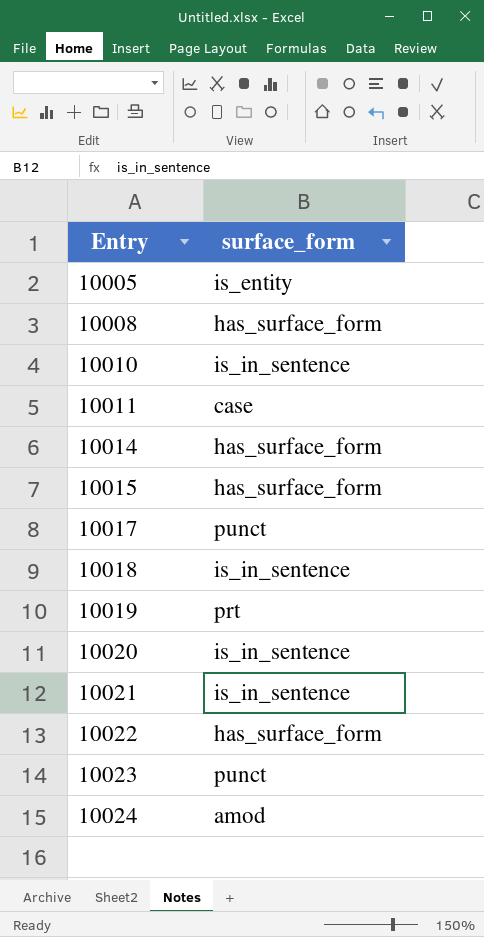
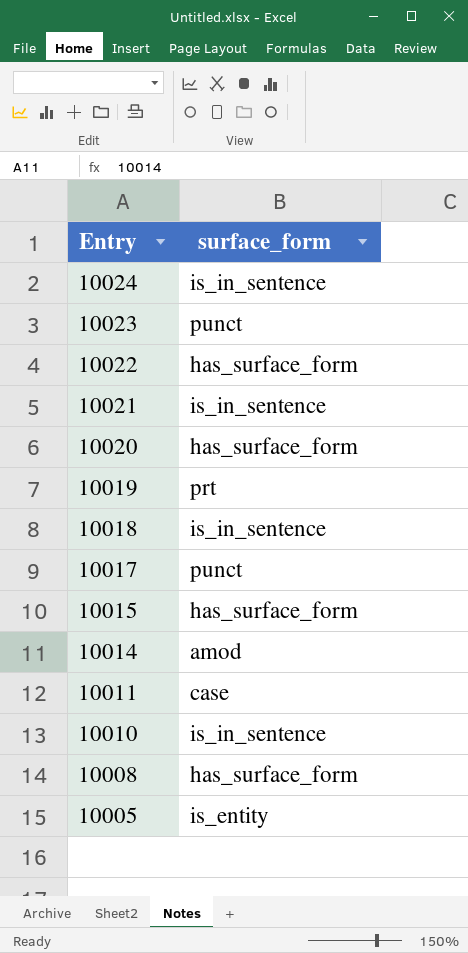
row order: Entry ascending -> Entry descending
10024 | surface_form: amod -> is_in_sentence
10020 | surface_form: is_in_sentence -> has_surface_form
10014 | surface_form: has_surface_form -> amod

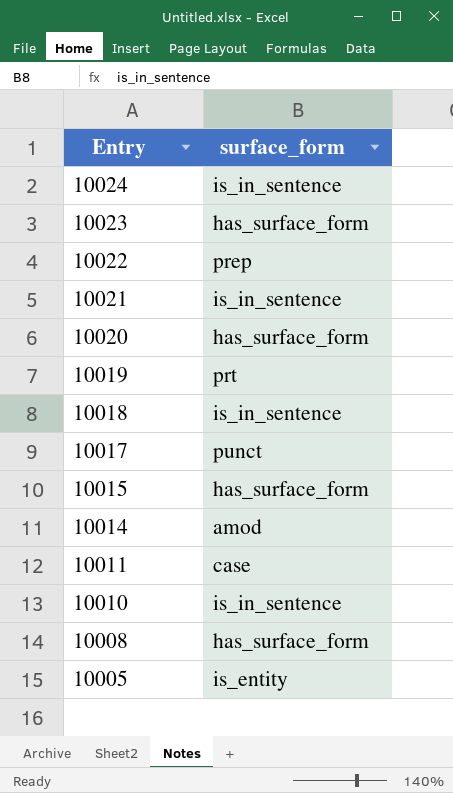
10023 | surface_form: punct -> has_surface_form
10022 | surface_form: has_surface_form -> prep

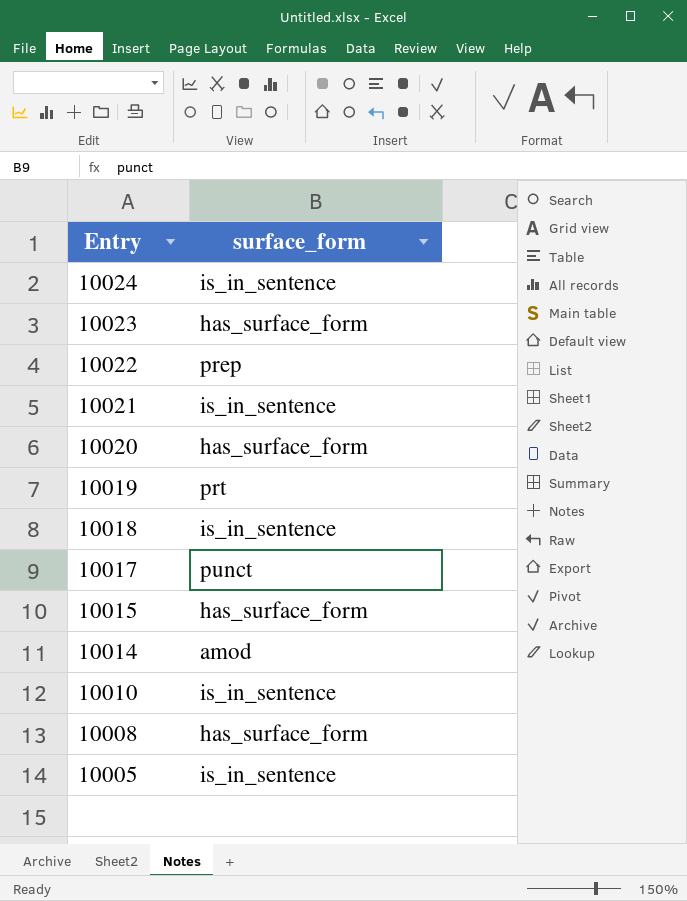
row 10011: case -> none
10005 | surface_form: is_entity -> is_in_sentence

